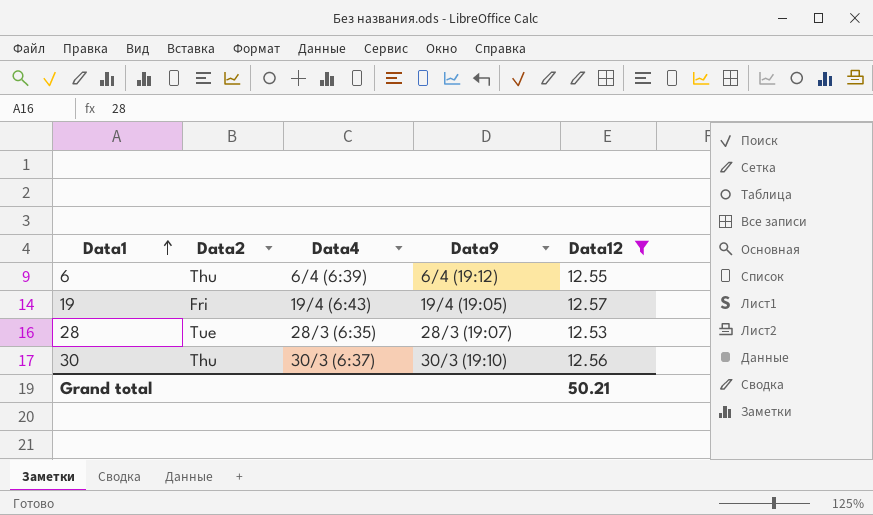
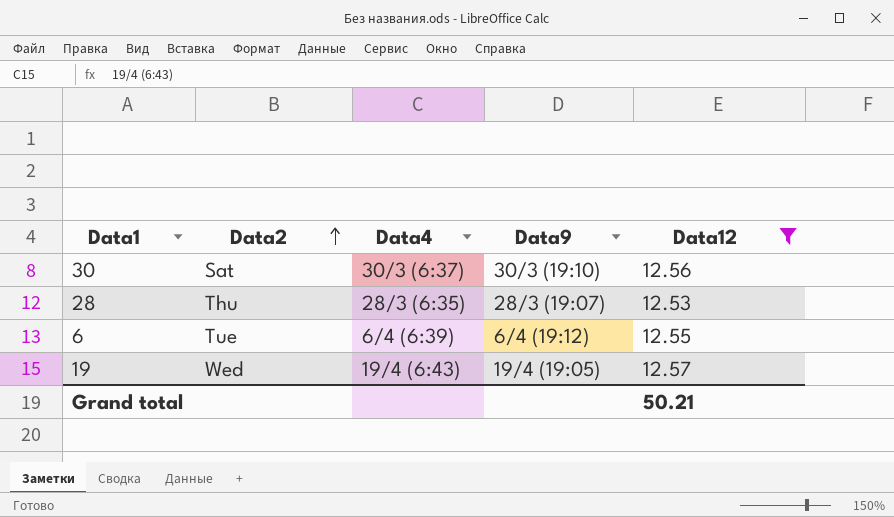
row order: Data1 ascending -> Data2 ascending
30 | Data2: Thu -> Sat
28 | Data2: Tue -> Thu
6 | Data2: Thu -> Tue
19 | Data2: Fri -> Wed

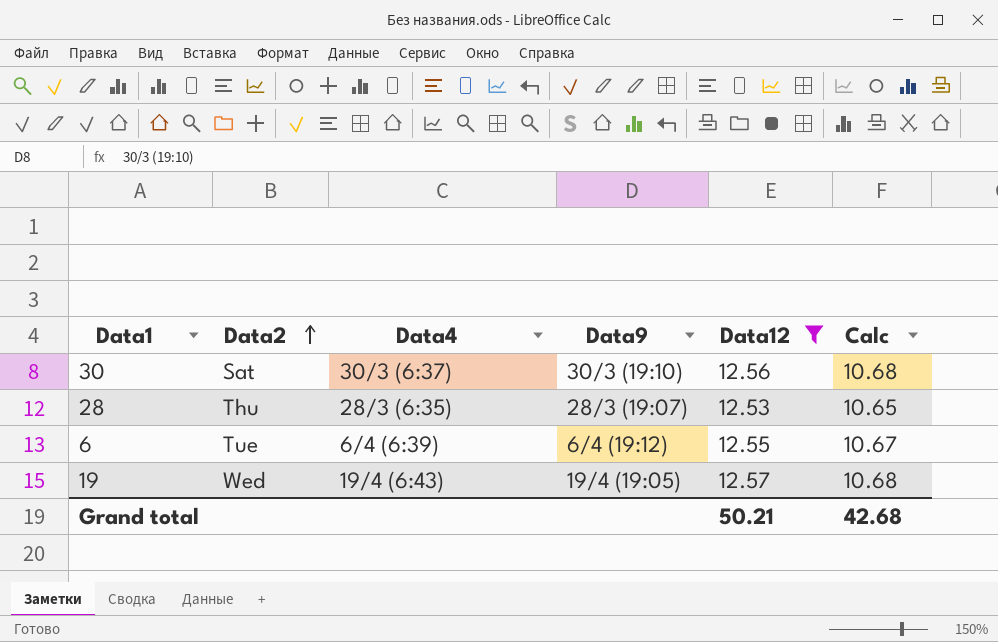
column Calc | formula: none -> [Data12] * 0.85

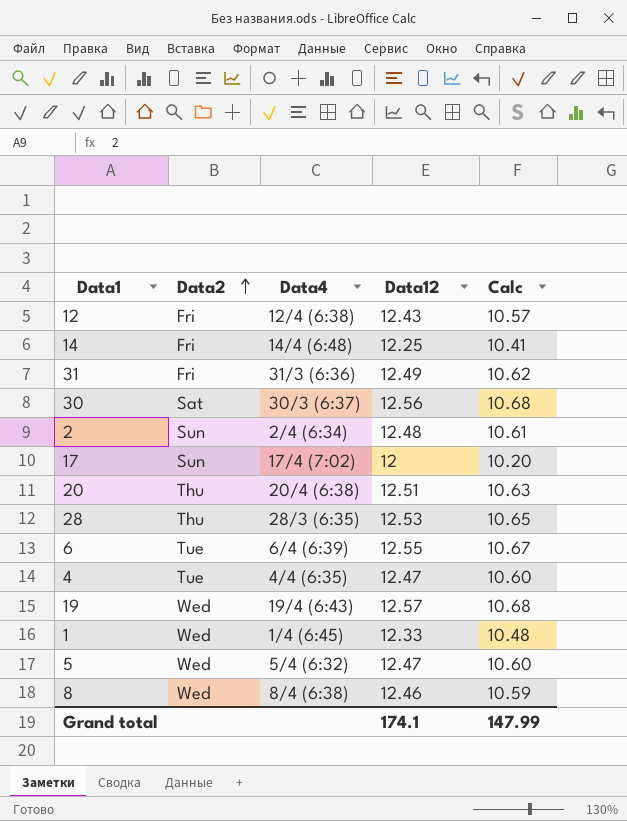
filter: Data12 >= 12.53 -> none
column Data9 | position: 4 -> none
Grand total | Data12: 50.21 -> 174.1
Grand total | Calc: 42.68 -> 147.99

